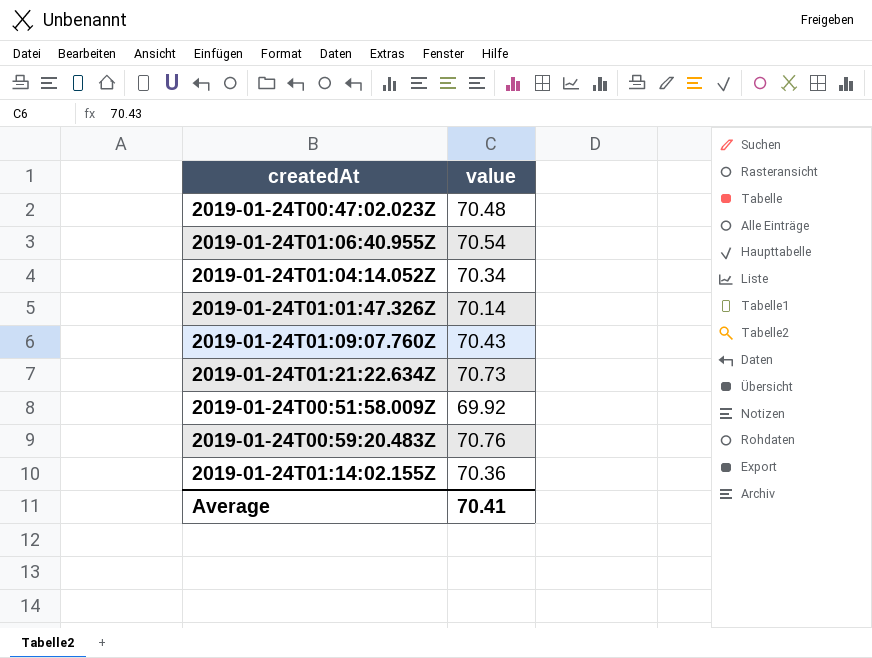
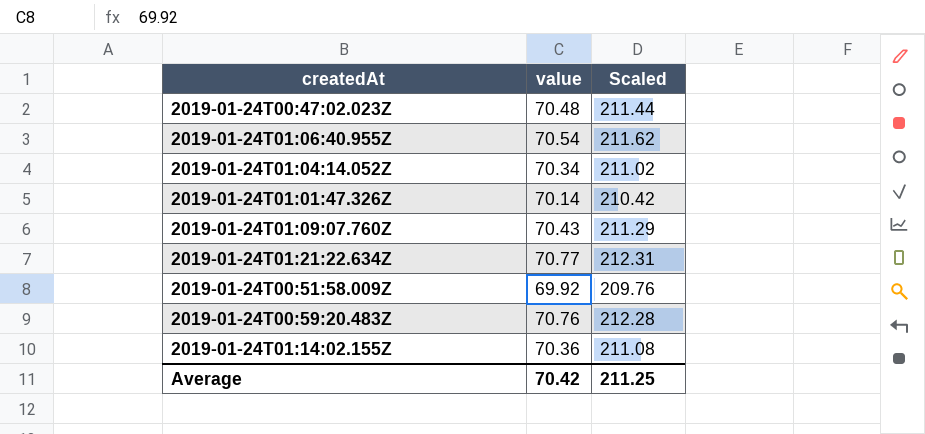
column Scaled | formula: none -> [value] * 3
2019-01-24T01:21:22.634Z | value: 70.73 -> 70.77
Average | value: 70.41 -> 70.42

